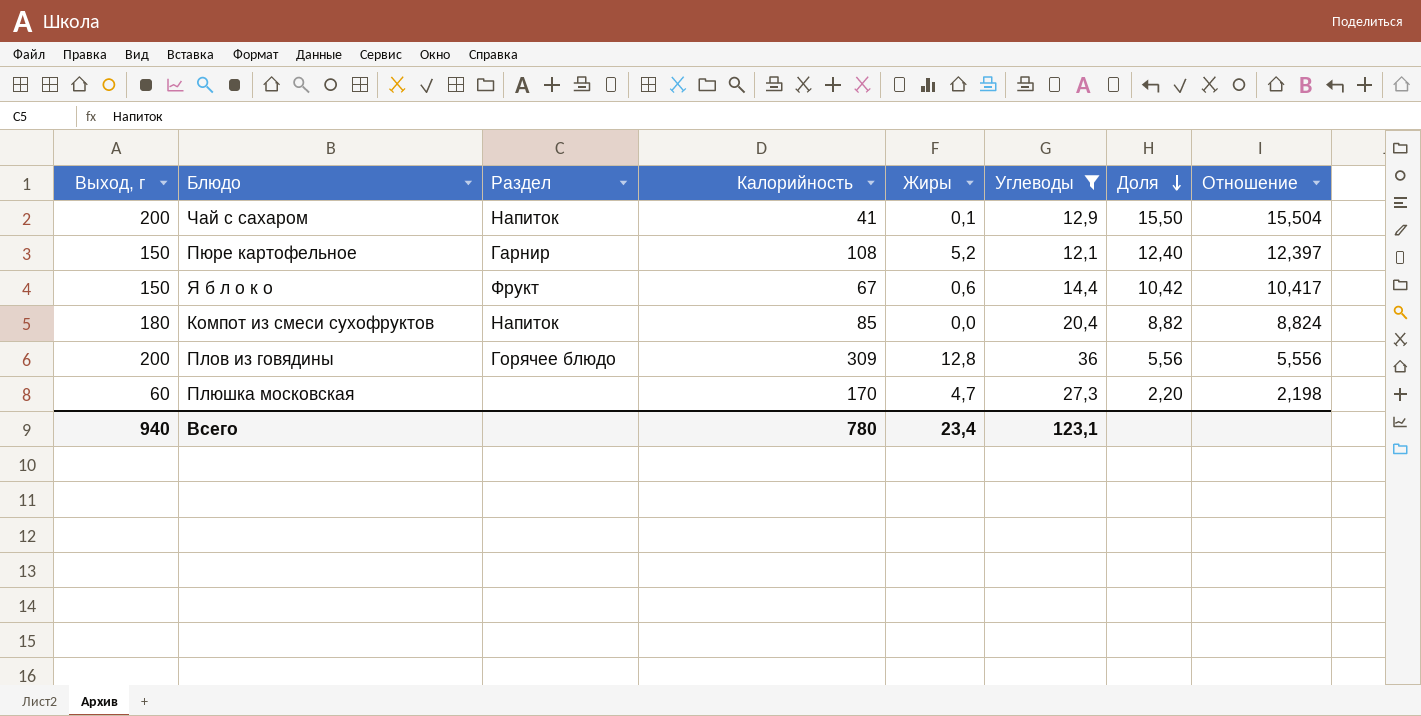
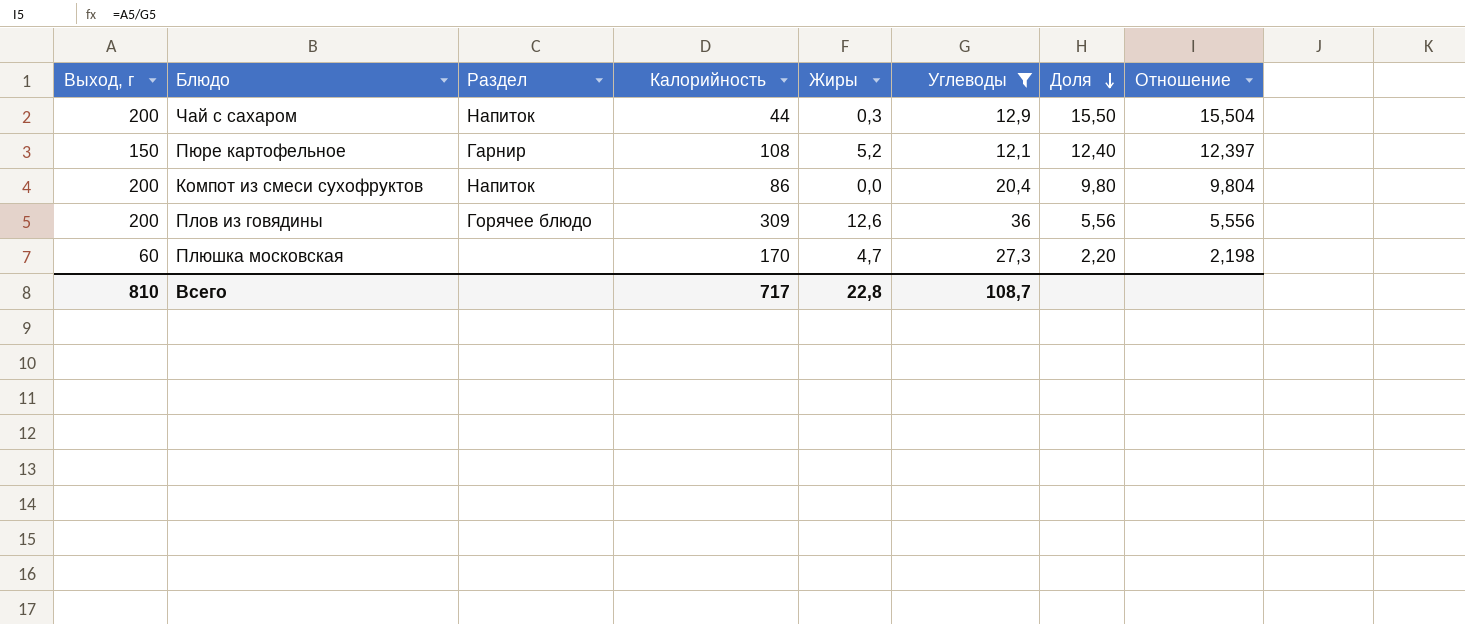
row Я б л о к о: 150 | Фрукт | 67 | 0,6 | 14,4 | 10,42 | 10,417 -> none
Чай с сахаром | Калорийность: 41 -> 44
Чай с сахаром | Жиры: 0,1 -> 0,3
Компот из смеси сухофруктов | Выход, г: 180 -> 200
Компот из смеси сухофруктов | Калорийность: 85 -> 86
Компот из смеси сухофруктов | Доля: 8,82 -> 9,80
Компот из смеси сухофруктов | Отношение: 8,824 -> 9,804
Плов из говядины | Жиры: 12,8 -> 12,6
Всего | Выход, г: 940 -> 810
Всего | Калорийность: 780 -> 717
Всего | Жиры: 23,4 -> 22,8
Всего | Углеводы: 123,1 -> 108,7

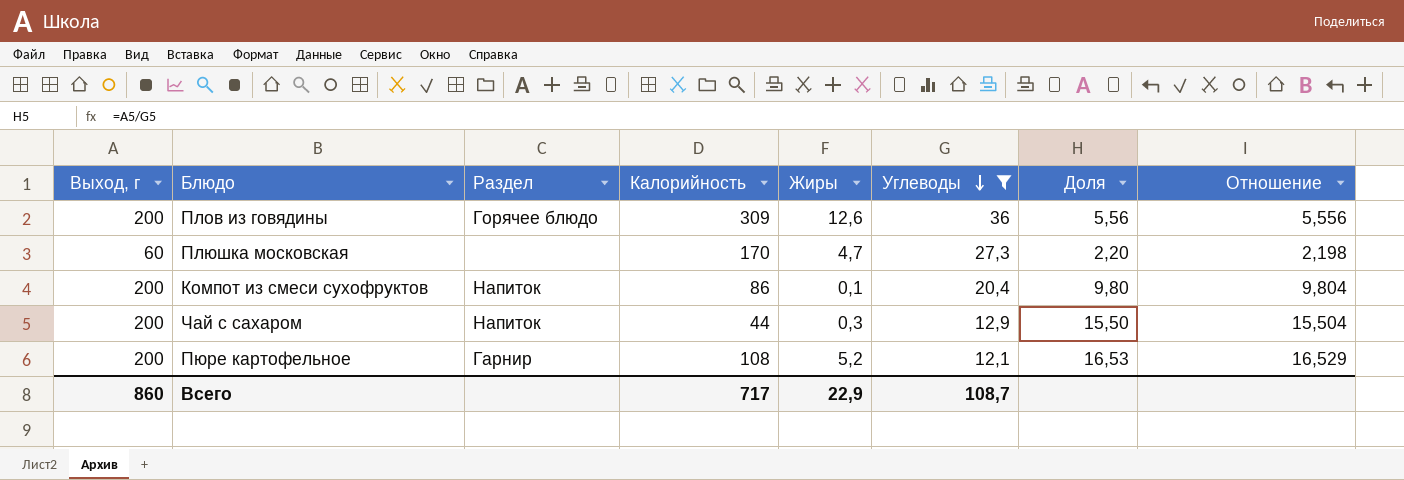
row order: Доля descending -> Углеводы descending
Компот из смеси сухофруктов | Жиры: 0,0 -> 0,1
Пюре картофельное | Выход, г: 150 -> 200
Пюре картофельное | Доля: 12,40 -> 16,53
Пюре картофельное | Отношение: 12,397 -> 16,529
Всего | Выход, г: 810 -> 860
Всего | Жиры: 22,8 -> 22,9

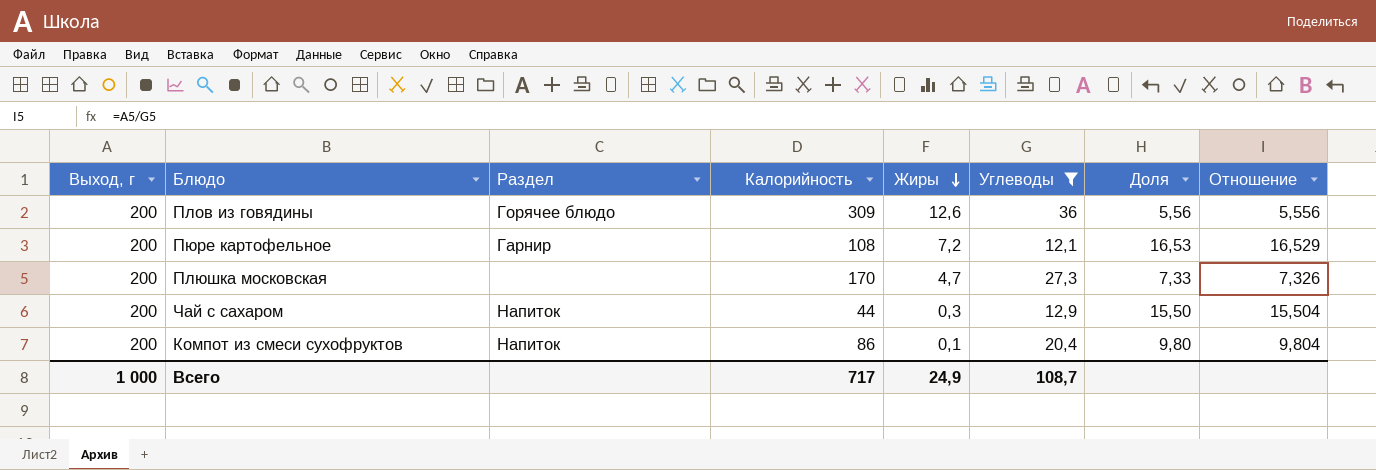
row order: Углеводы descending -> Жиры descending
Пюре картофельное | Жиры: 5,2 -> 7,2
Плюшка московская | Выход, г: 60 -> 200
Плюшка московская | Доля: 2,20 -> 7,33
Плюшка московская | Отношение: 2,198 -> 7,326
Всего | Выход, г: 860 -> 1 000
Всего | Жиры: 22,9 -> 24,9

